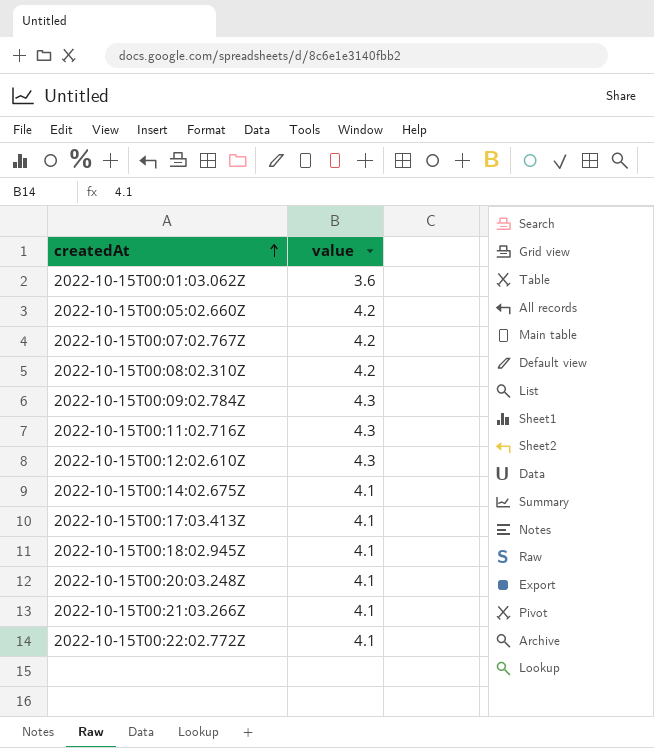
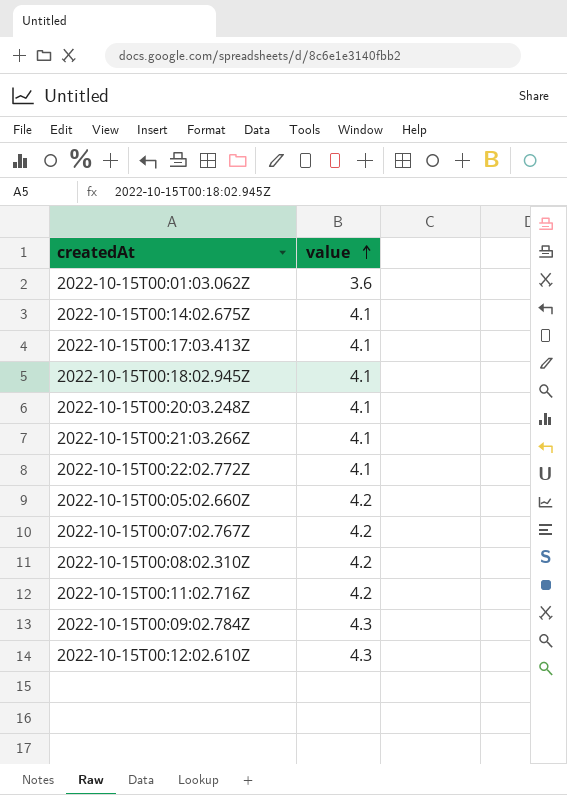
row order: createdAt ascending -> value ascending
2022-10-15T00:11:02.716Z | value: 4.3 -> 4.2

